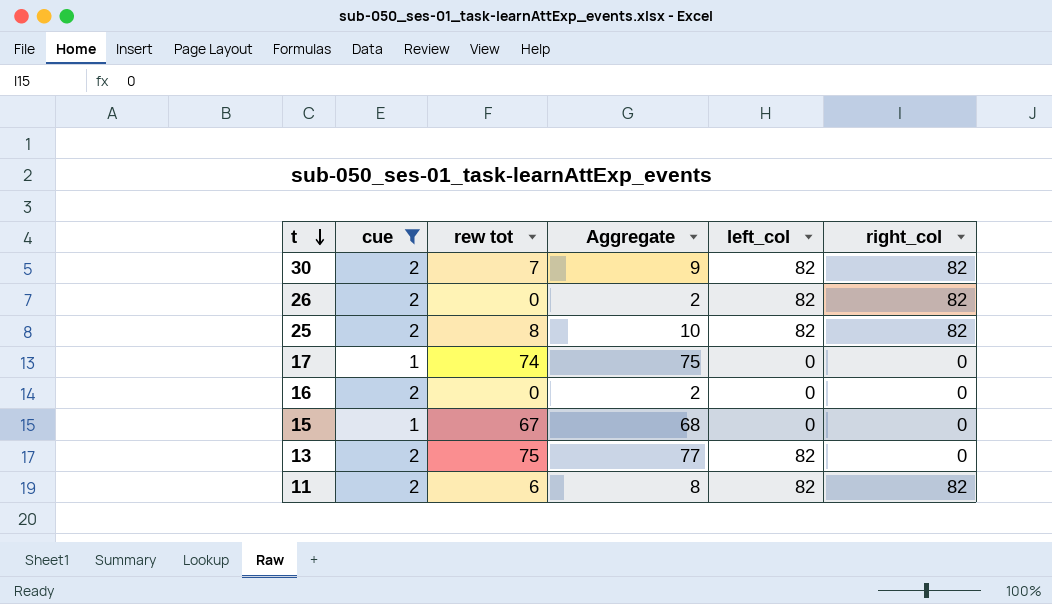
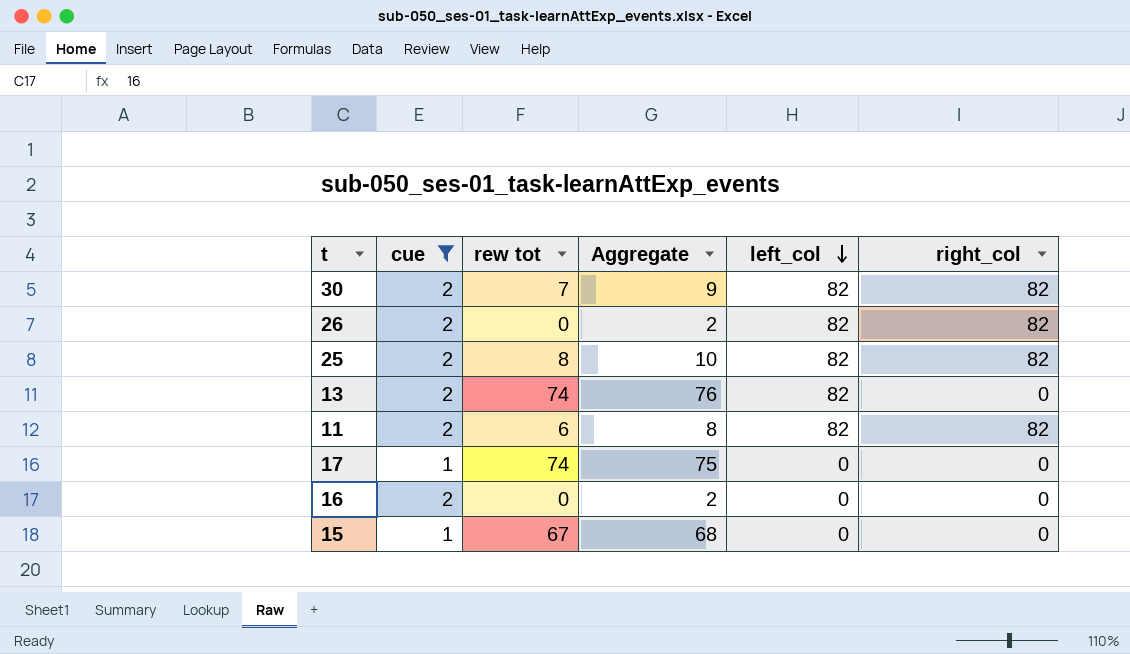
row order: t descending -> left_col descending
13 | rew tot: 75 -> 74
13 | Aggregate: 77 -> 76

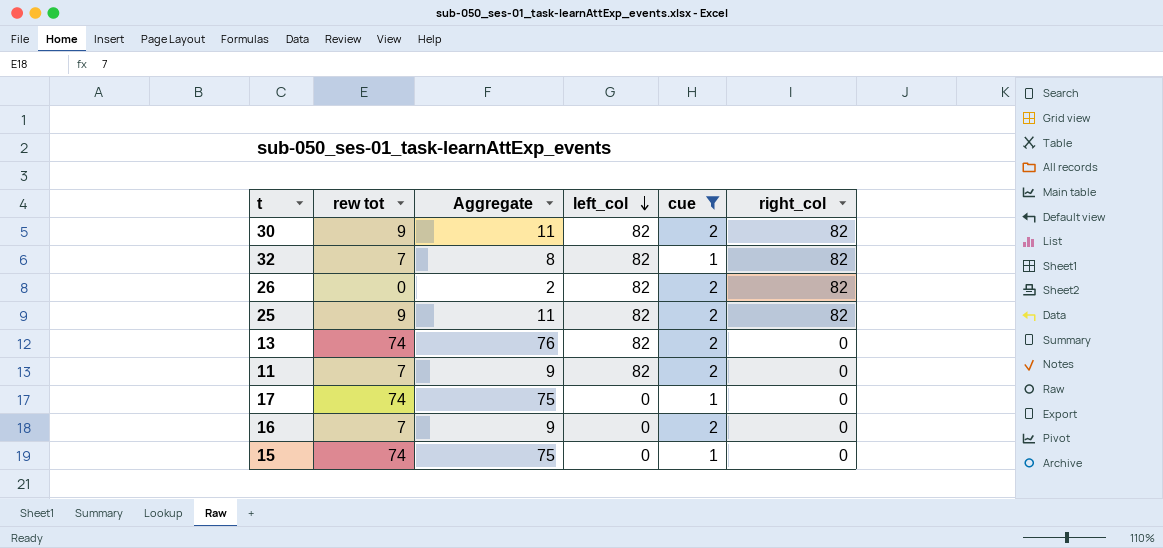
column cue | position: 2 -> 5
30 | rew tot: 7 -> 9
30 | Aggregate: 9 -> 11
row 32: none -> 7 | 8 | 82 | 1 | 82
25 | rew tot: 8 -> 9
25 | Aggregate: 10 -> 11
11 | rew tot: 6 -> 7
11 | Aggregate: 8 -> 9
11 | right_col: 82 -> 0
16 | rew tot: 0 -> 7
16 | Aggregate: 2 -> 9
15 | rew tot: 67 -> 74
15 | Aggregate: 68 -> 75

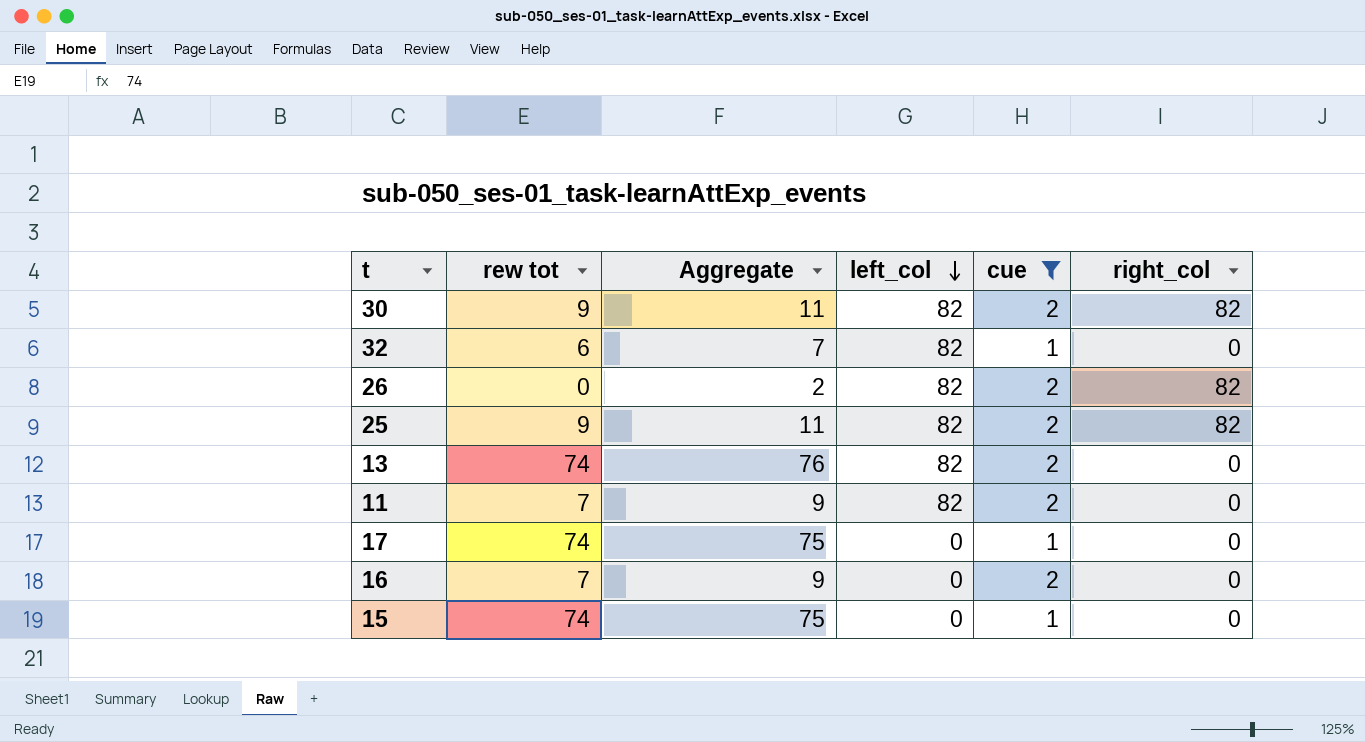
32 | rew tot: 7 -> 6
32 | Aggregate: 8 -> 7
32 | right_col: 82 -> 0

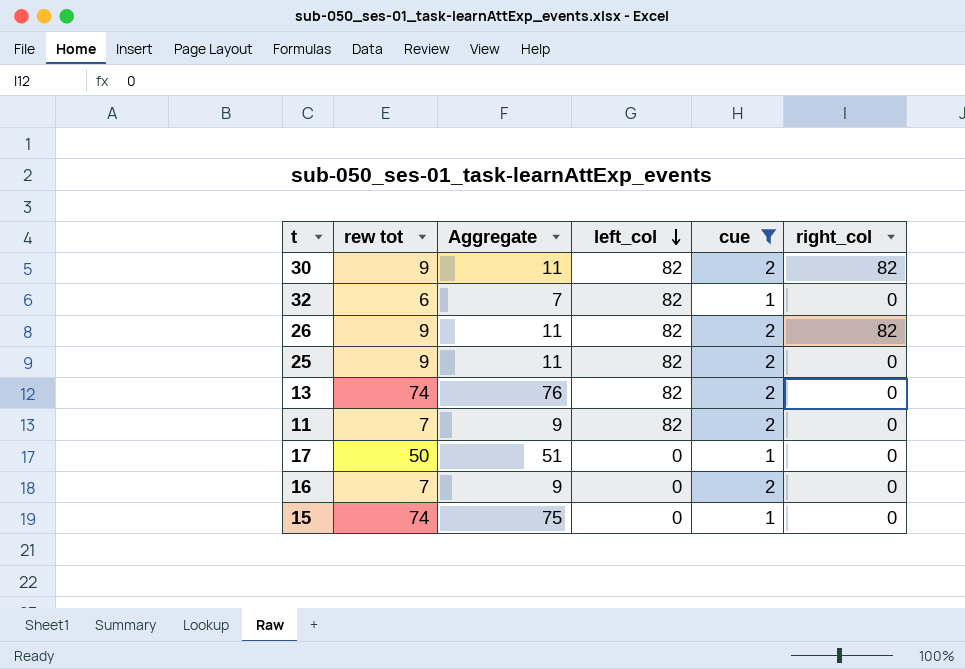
26 | rew tot: 0 -> 9
26 | Aggregate: 2 -> 11
25 | right_col: 82 -> 0
17 | rew tot: 74 -> 50
17 | Aggregate: 75 -> 51

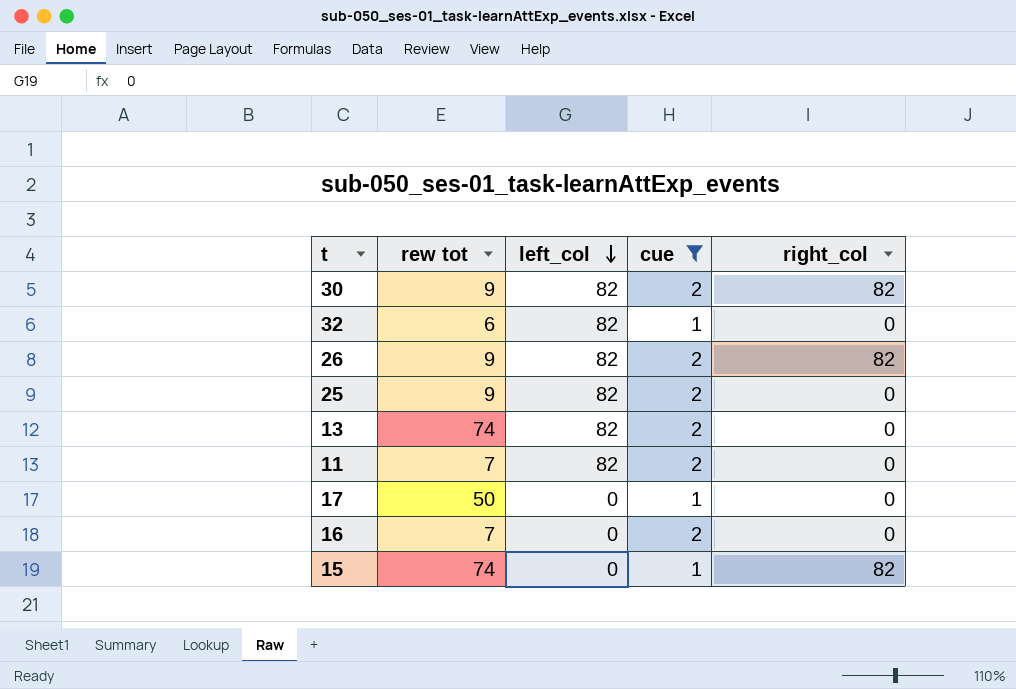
column Aggregate | formula: [rew tot] + [cue] -> none
15 | right_col: 0 -> 82

